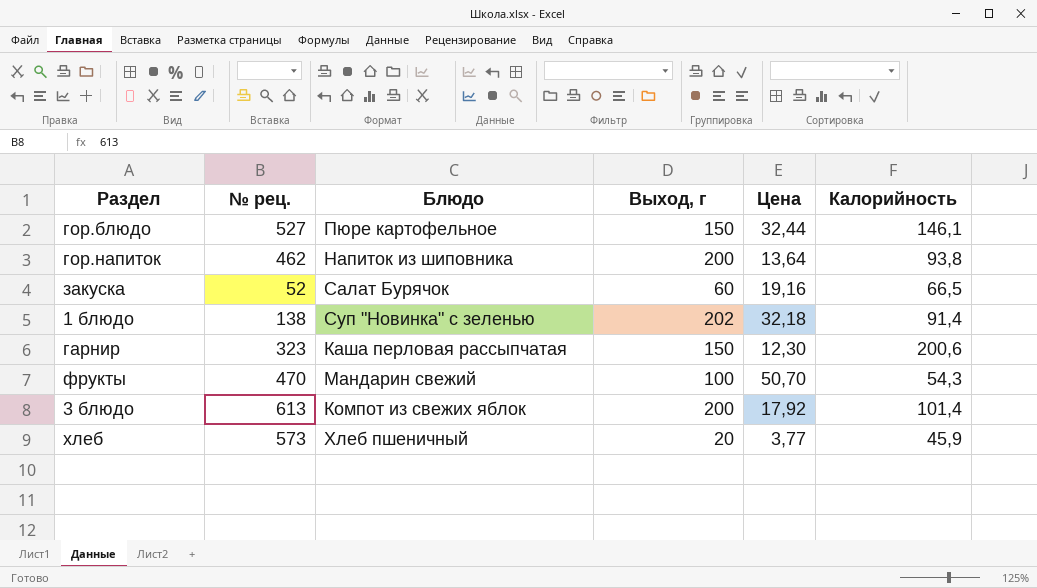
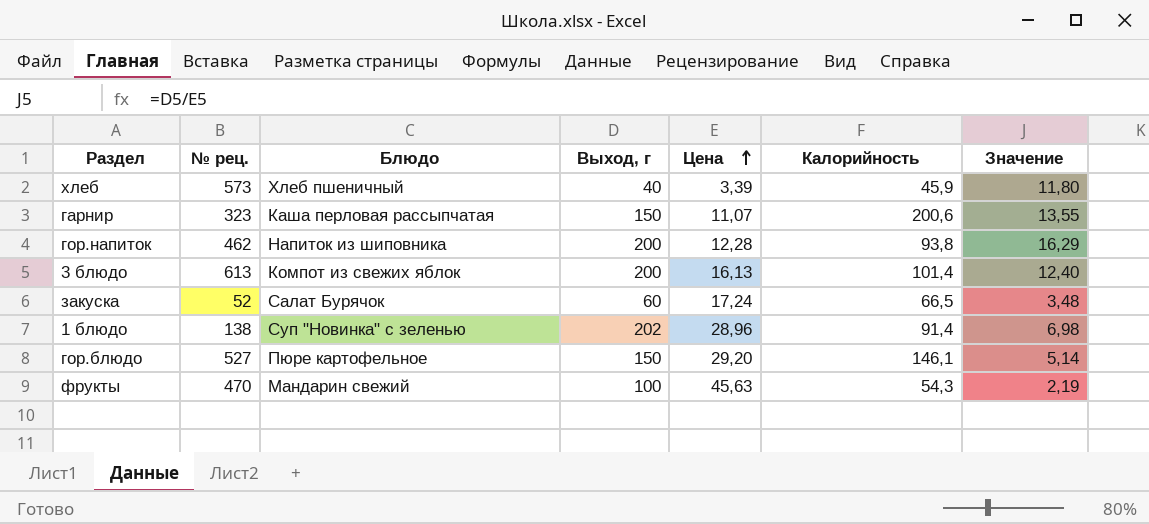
row order: none -> Цена ascending
column Значение | formula: none -> [Выход, г] / [Цена]
хлеб | Выход, г: 20 -> 40
хлеб | Цена: 3,77 -> 3,39
гарнир | Цена: 12,30 -> 11,07
гор.напиток | Цена: 13,64 -> 12,28
3 блюдо | Цена: 17,92 -> 16,13
закуска | Цена: 19,16 -> 17,24
1 блюдо | Цена: 32,18 -> 28,96
гор.блюдо | Цена: 32,44 -> 29,20
фрукты | Цена: 50,70 -> 45,63

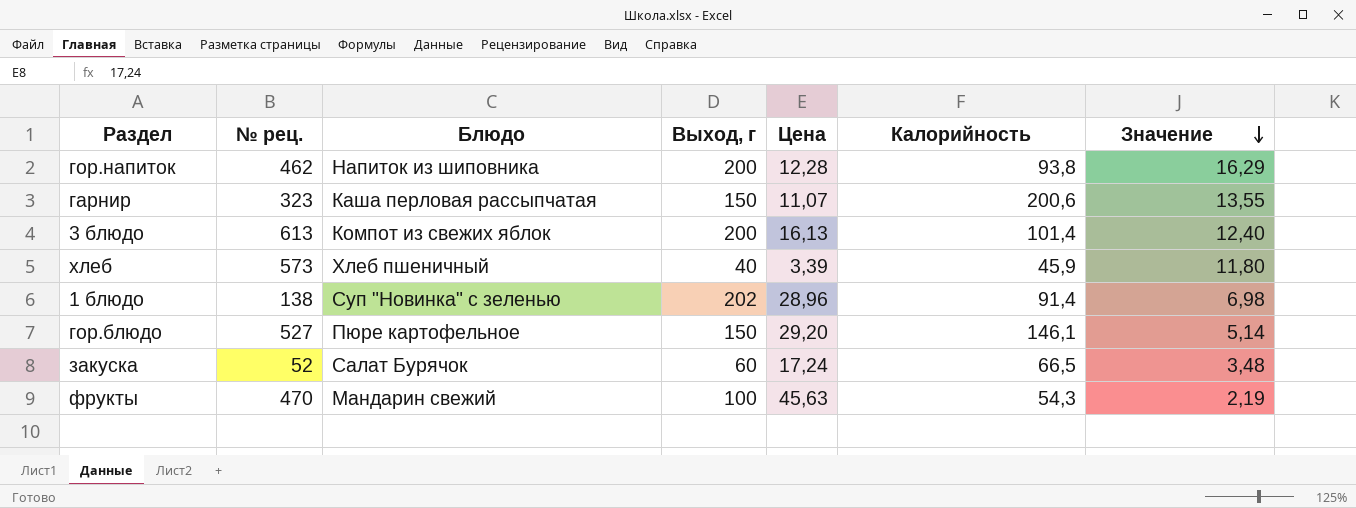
row order: Цена ascending -> Значение descending

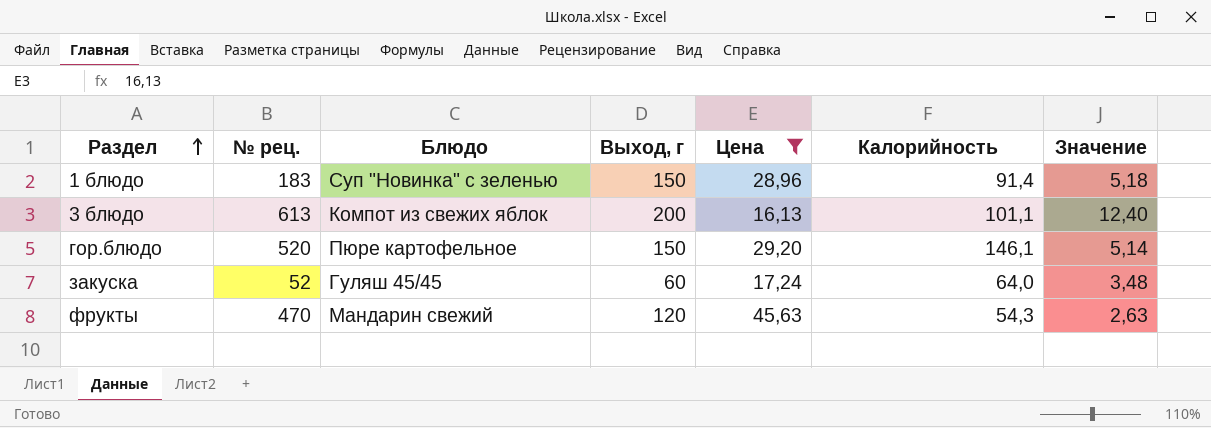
filter: none -> Цена >= 16,13
row order: Значение descending -> Раздел ascending
1 блюдо | № рец.: 138 -> 183
1 блюдо | Выход, г: 202 -> 150
1 блюдо | Значение: 6,98 -> 5,18
3 блюдо | Калорийность: 101,4 -> 101,1
гор.блюдо | № рец.: 527 -> 520
закуска | Блюдо: Салат Бурячок -> Гуляш 45/45
закуска | Калорийность: 66,5 -> 64,0
фрукты | Выход, г: 100 -> 120
фрукты | Значение: 2,19 -> 2,63

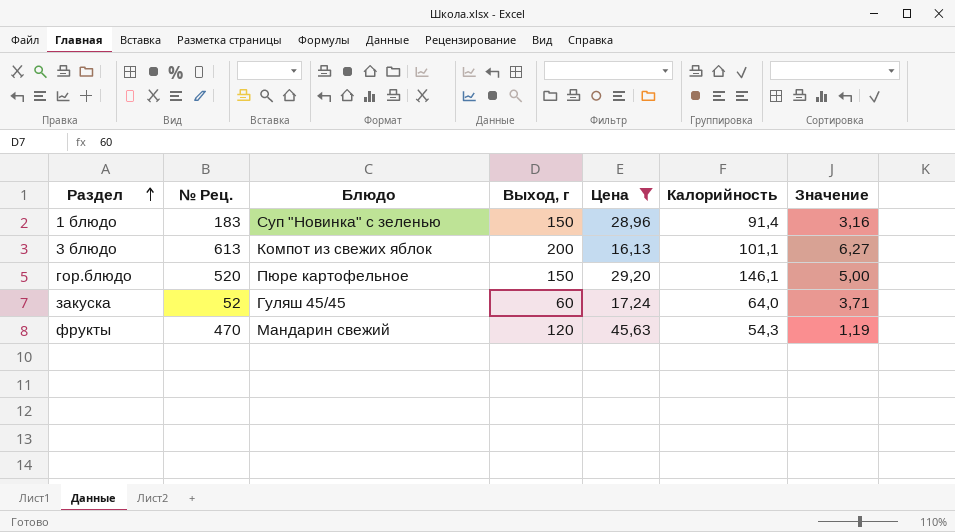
column name: № рец. -> № Рец.
column Значение | formula: [Выход, г] / [Цена] -> [Калорийность] / [Цена]

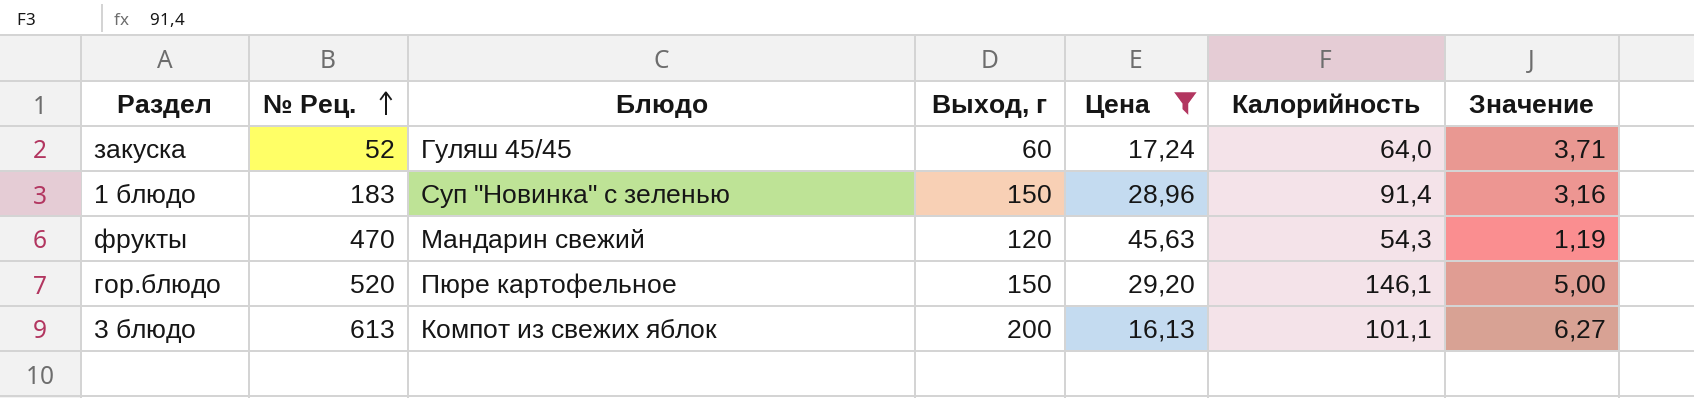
row order: Раздел ascending -> № Рец. ascending

